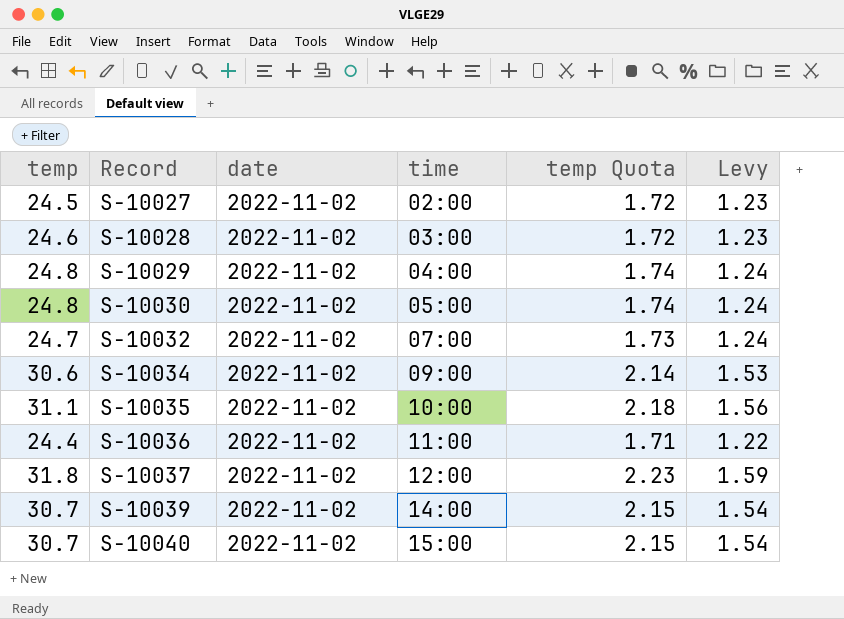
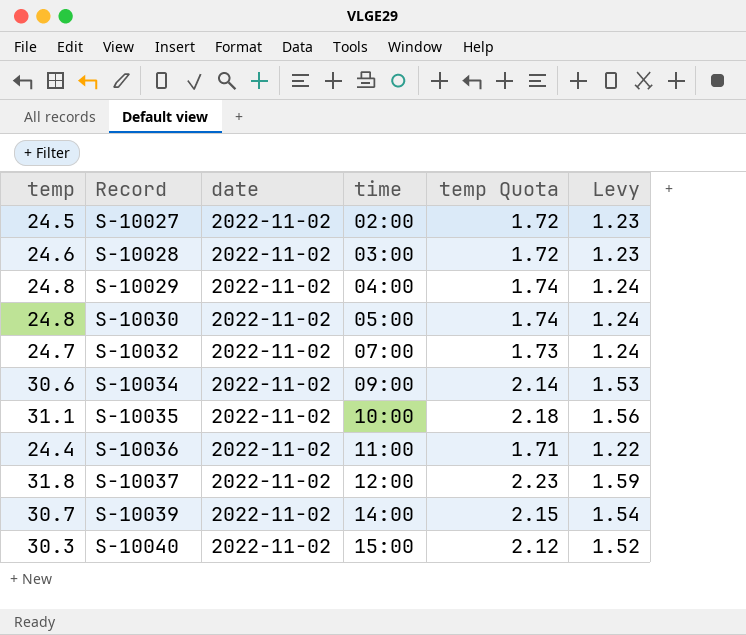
S-10040 | temp: 30.7 -> 30.3
S-10040 | temp Quota: 2.15 -> 2.12
S-10040 | Levy: 1.54 -> 1.52

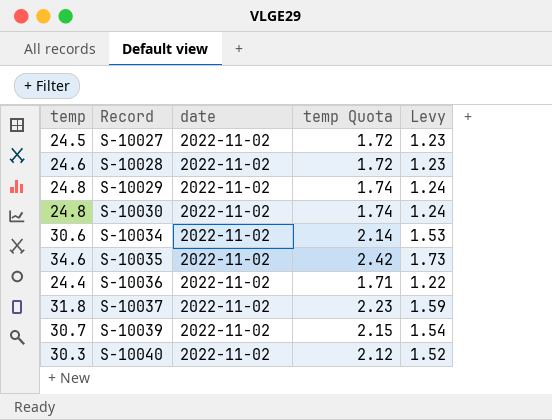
column time | position: 4 -> none
row S-10032: 24.7 | 2022-11-02 | 07:00 | 1.73 | 1.24 -> none
S-10035 | temp: 31.1 -> 34.6
S-10035 | temp Quota: 2.18 -> 2.42
S-10035 | Levy: 1.56 -> 1.73

